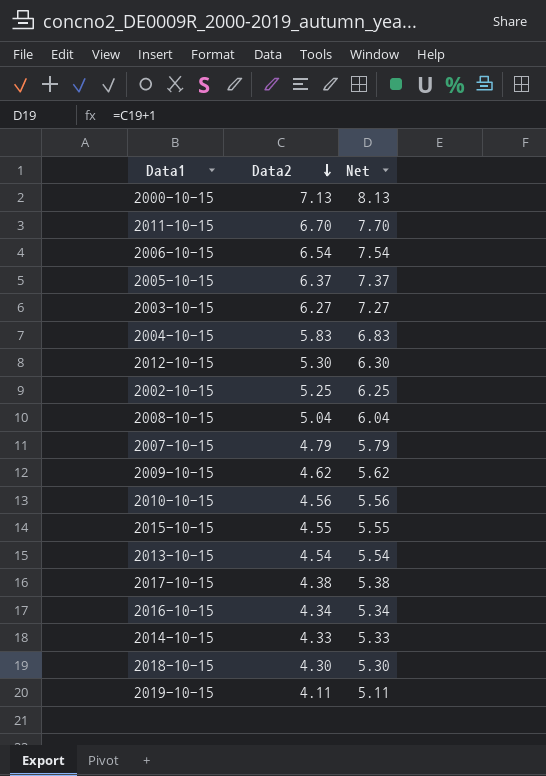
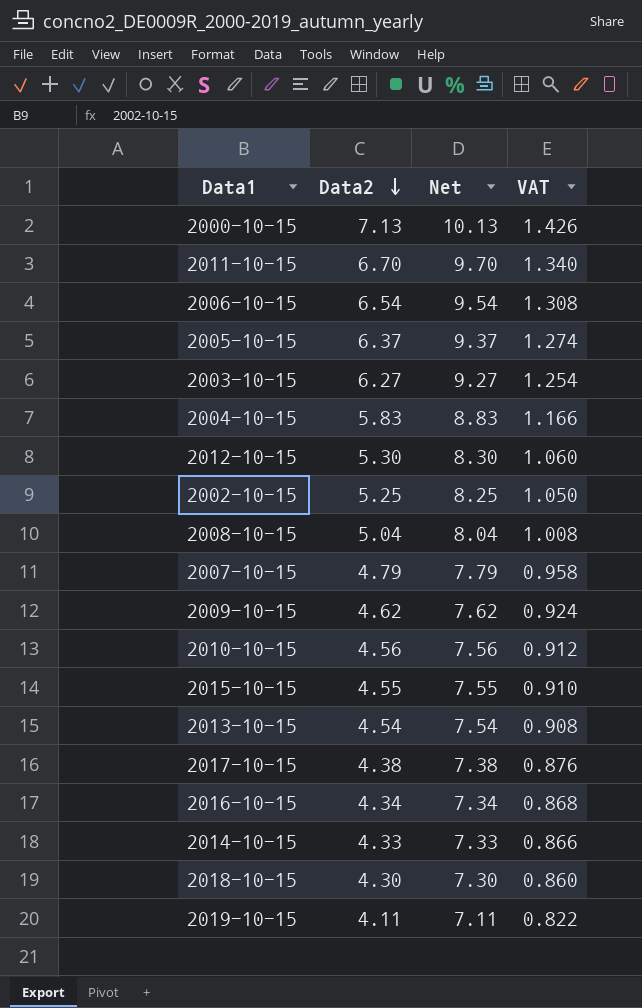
column Net | formula: [Data2] + 1 -> [Data2] + 3
column VAT | formula: none -> [Data2] * 0.2

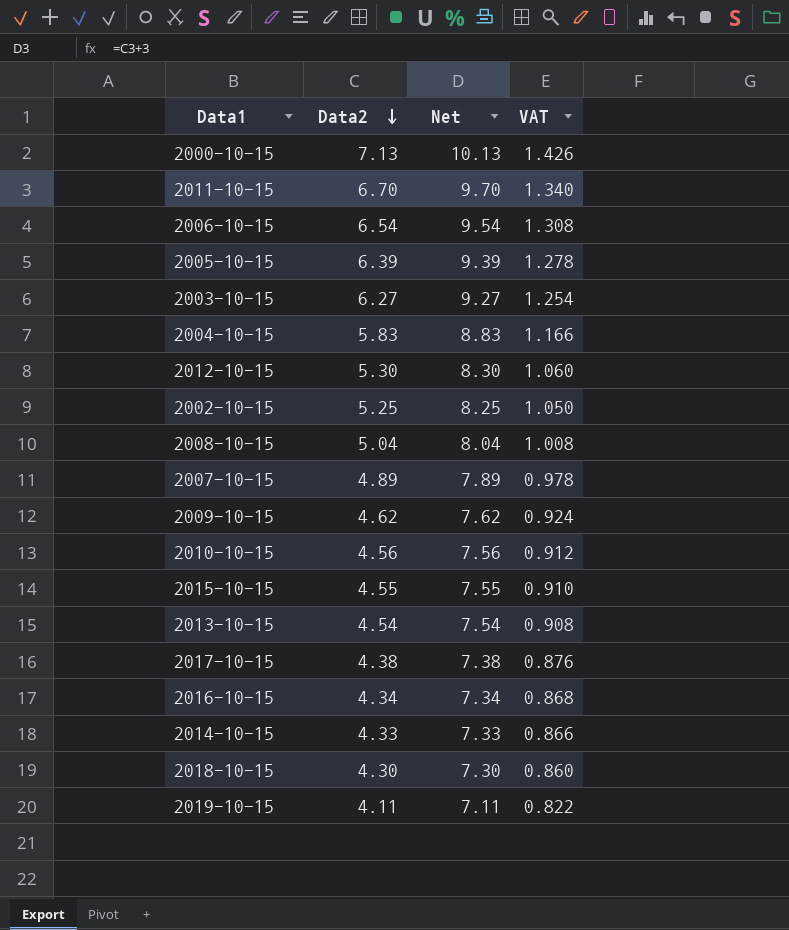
2005-10-15 | Data2: 6.37 -> 6.39
2005-10-15 | Net: 9.37 -> 9.39
2005-10-15 | VAT: 1.274 -> 1.278
2007-10-15 | Data2: 4.79 -> 4.89
2007-10-15 | Net: 7.79 -> 7.89
2007-10-15 | VAT: 0.958 -> 0.978

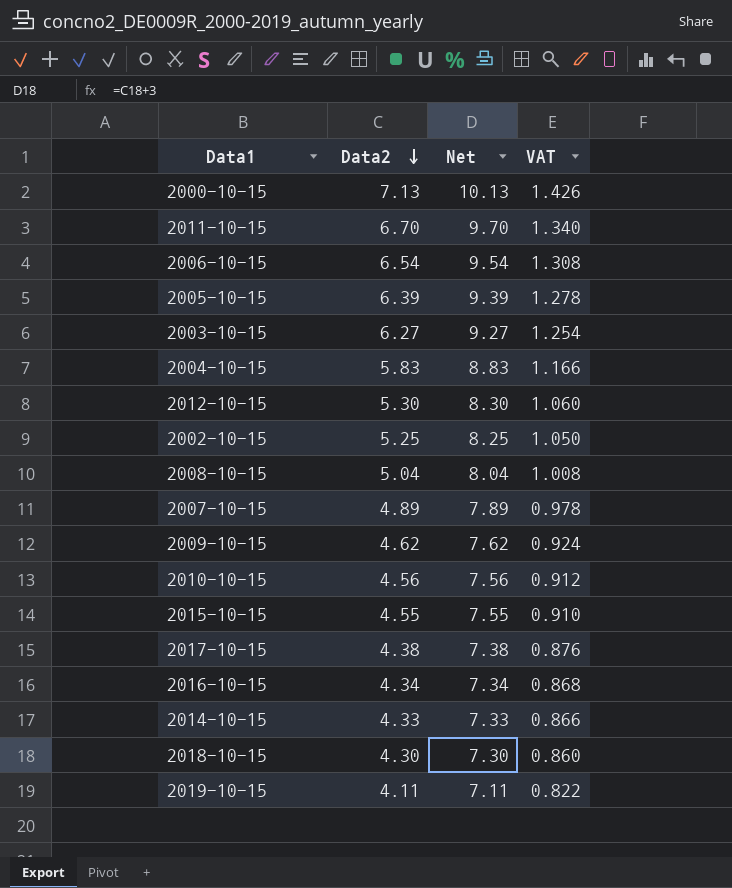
row 2013-10-15: 4.54 | 7.54 | 0.908 -> none

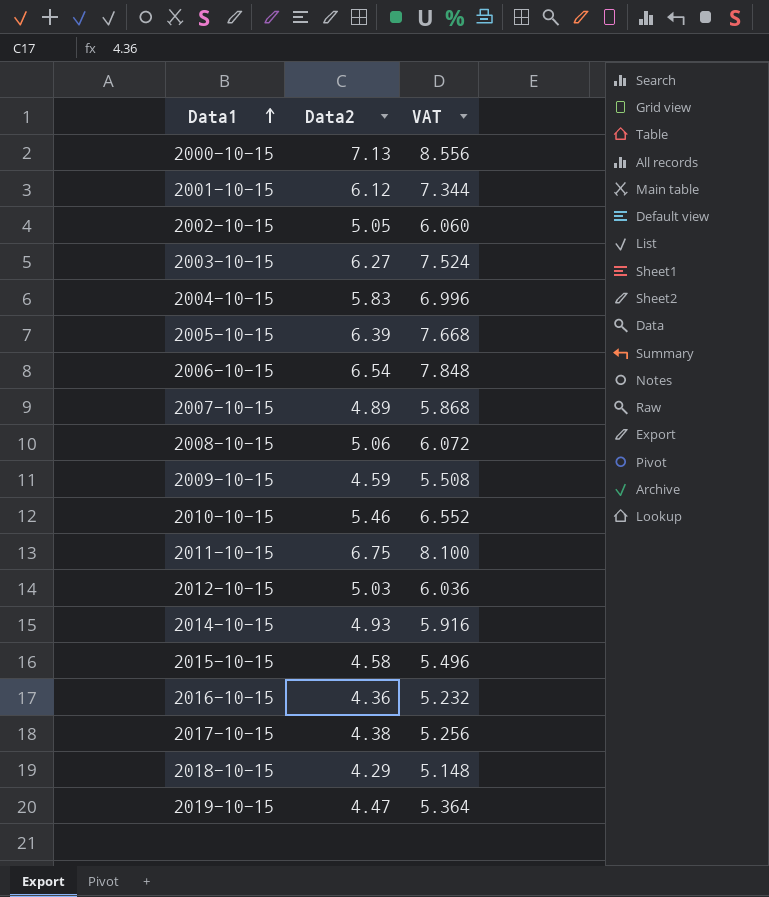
row order: Data2 descending -> Data1 ascending
column Net | formula: [Data2] + 3 -> none
column VAT | formula: [Data2] * 0.2 -> [Data2] * 1.2
row 2001-10-15: none -> 6.12 | 7.344
2002-10-15 | Data2: 5.25 -> 5.05
2008-10-15 | Data2: 5.04 -> 5.06
2009-10-15 | Data2: 4.62 -> 4.59
2010-10-15 | Data2: 4.56 -> 5.46
2011-10-15 | Data2: 6.70 -> 6.75
2012-10-15 | Data2: 5.30 -> 5.03
2014-10-15 | Data2: 4.33 -> 4.93
2015-10-15 | Data2: 4.55 -> 4.58
2016-10-15 | Data2: 4.34 -> 4.36
2018-10-15 | Data2: 4.30 -> 4.29
2019-10-15 | Data2: 4.11 -> 4.47

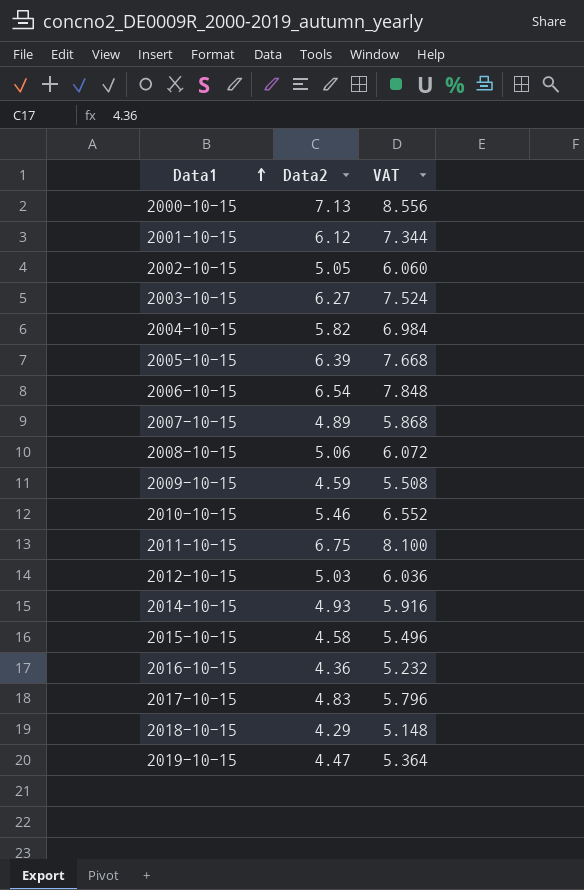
2004-10-15 | Data2: 5.83 -> 5.82
2004-10-15 | VAT: 6.996 -> 6.984
2017-10-15 | Data2: 4.38 -> 4.83
2017-10-15 | VAT: 5.256 -> 5.796

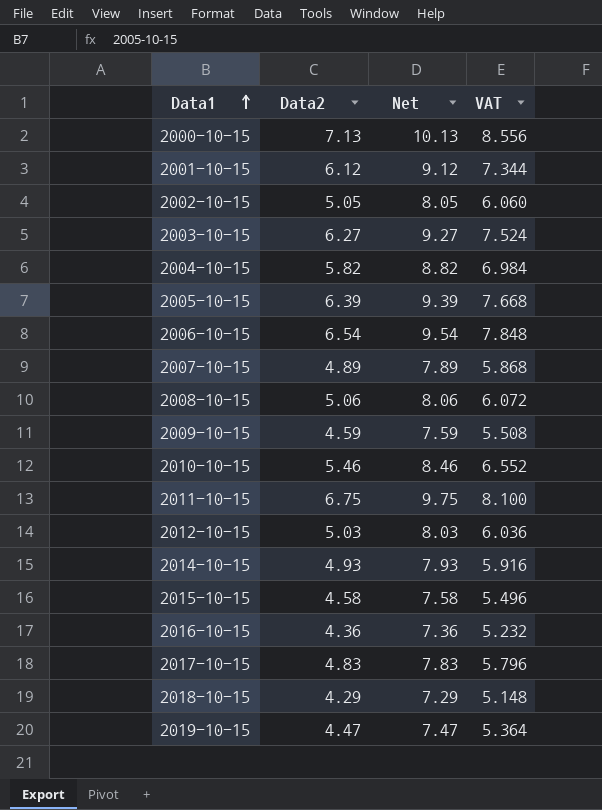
column Net | formula: none -> [Data2] + 3

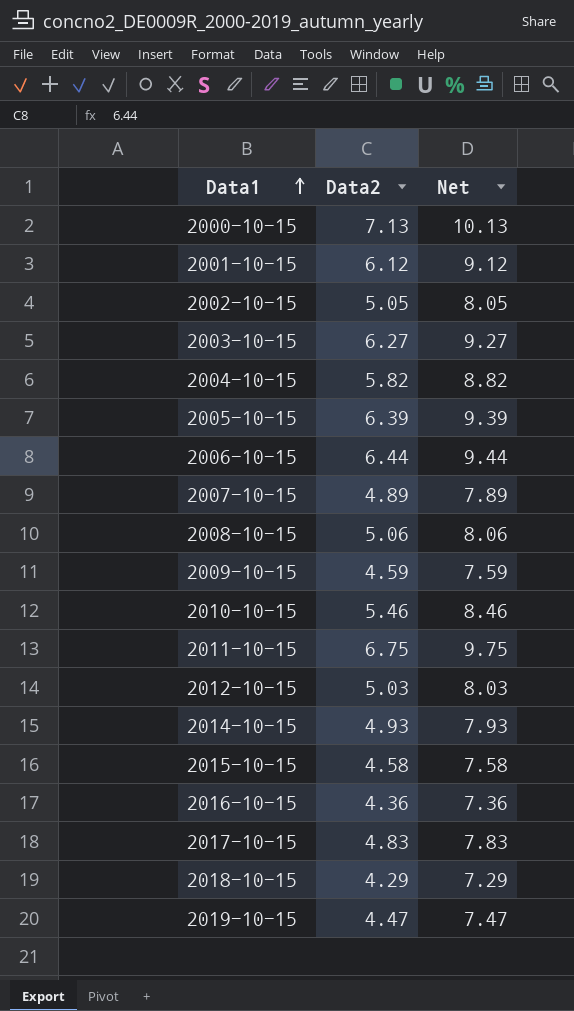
column VAT | formula: [Data2] * 1.2 -> none
2006-10-15 | Data2: 6.54 -> 6.44
2006-10-15 | Net: 9.54 -> 9.44

